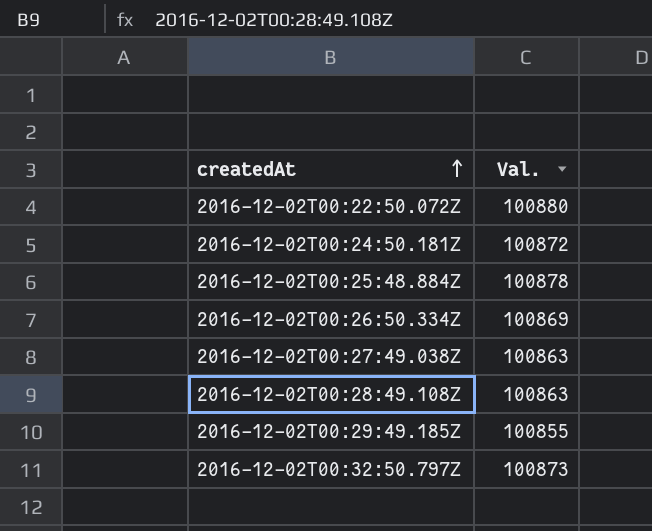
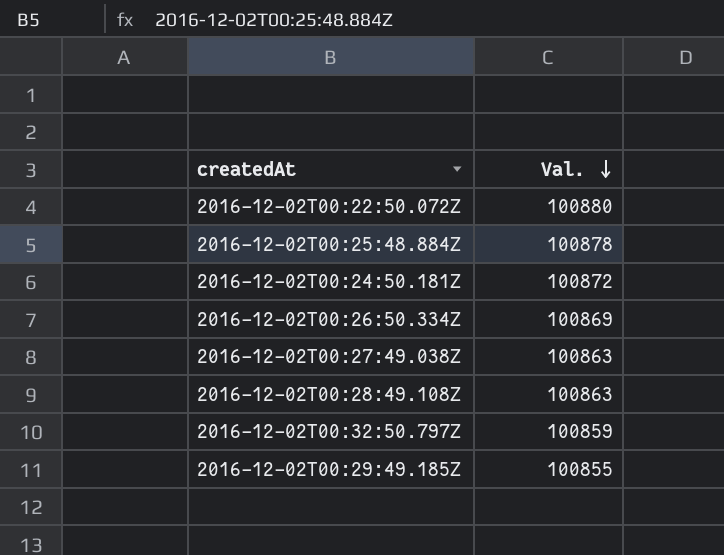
row order: createdAt ascending -> Val. descending
2016-12-02T00:32:50.797Z | Val.: 100873 -> 100859

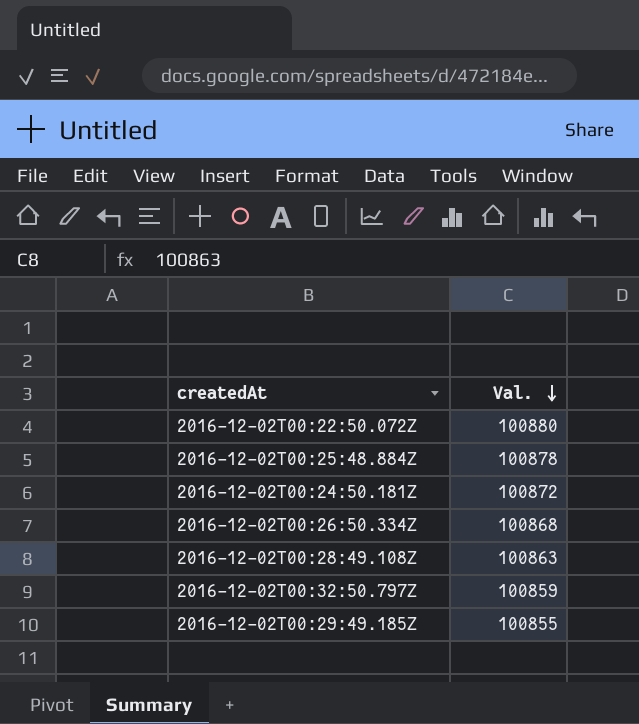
row 2016-12-02T00:27:49.038Z: 100863 -> none
2016-12-02T00:26:50.334Z | Val.: 100869 -> 100868

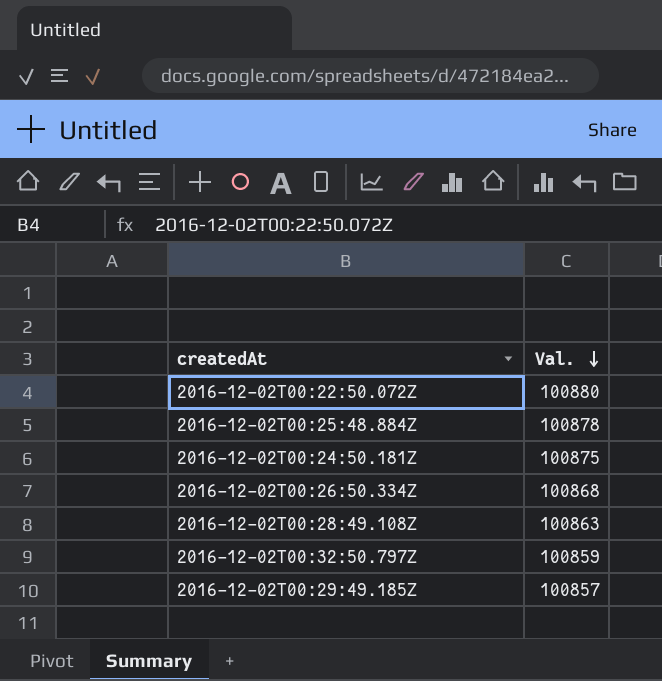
2016-12-02T00:24:50.181Z | Val.: 100872 -> 100875
2016-12-02T00:29:49.185Z | Val.: 100855 -> 100857

